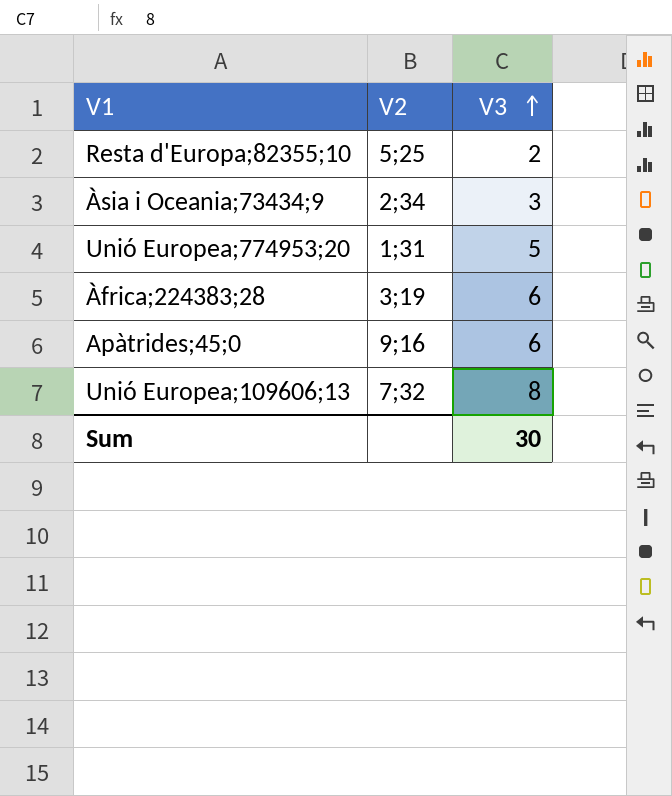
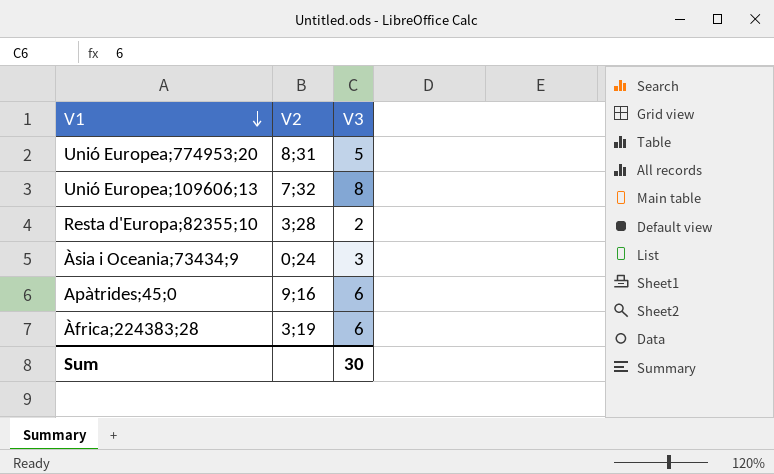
row order: V3 ascending -> V1 descending
Unió Europea;774953;20 | V2: 1;31 -> 8;31
Resta d'Europa;82355;10 | V2: 5;25 -> 3;28
Àsia i Oceania;73434;9 | V2: 2;34 -> 0;24

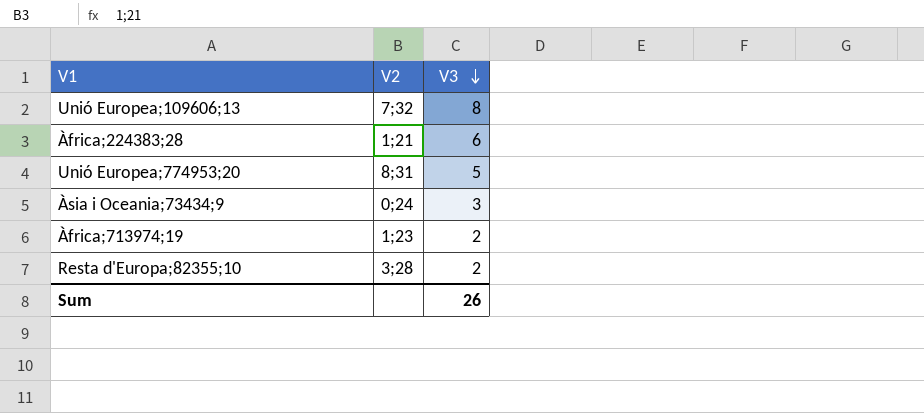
row order: V1 descending -> V3 descending
row Apàtrides;45;0: 9;16 | 6 -> none
Àfrica;224383;28 | V2: 3;19 -> 1;21
row Àfrica;713974;19: none -> 1;23 | 2
Sum | V3: 30 -> 26

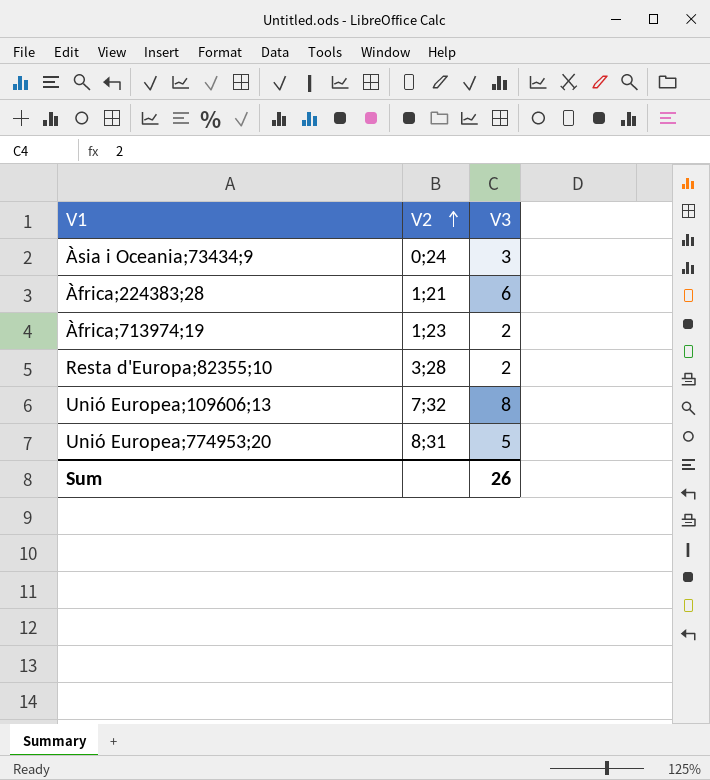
row order: V3 descending -> V2 ascending

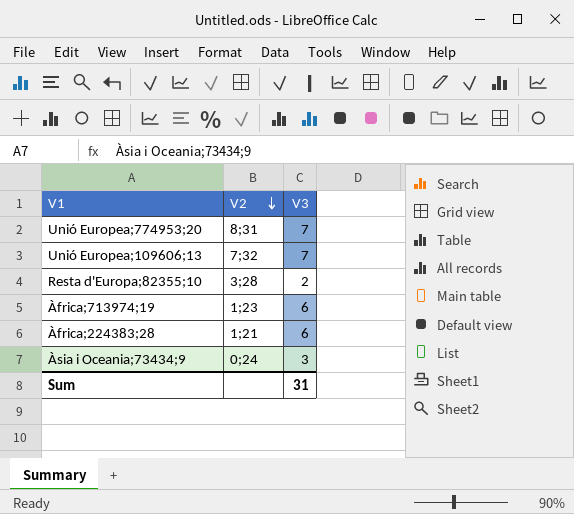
row order: V2 ascending -> V2 descending
Unió Europea;774953;20 | V3: 5 -> 7
Unió Europea;109606;13 | V3: 8 -> 7
Àfrica;713974;19 | V3: 2 -> 6
Sum | V3: 26 -> 31

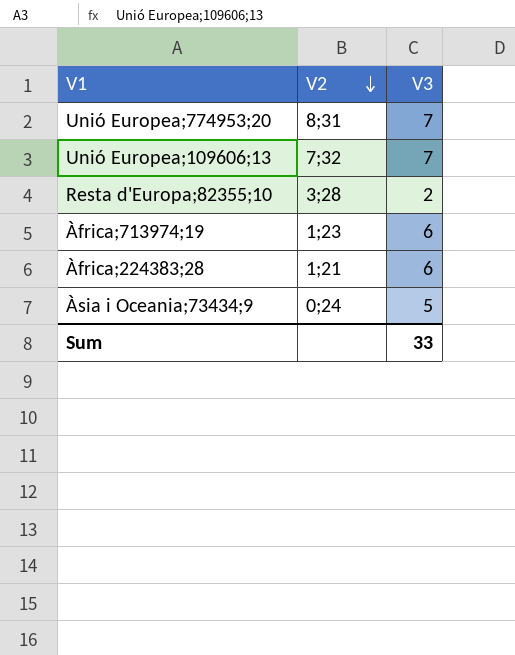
Àsia i Oceania;73434;9 | V3: 3 -> 5
Sum | V3: 31 -> 33

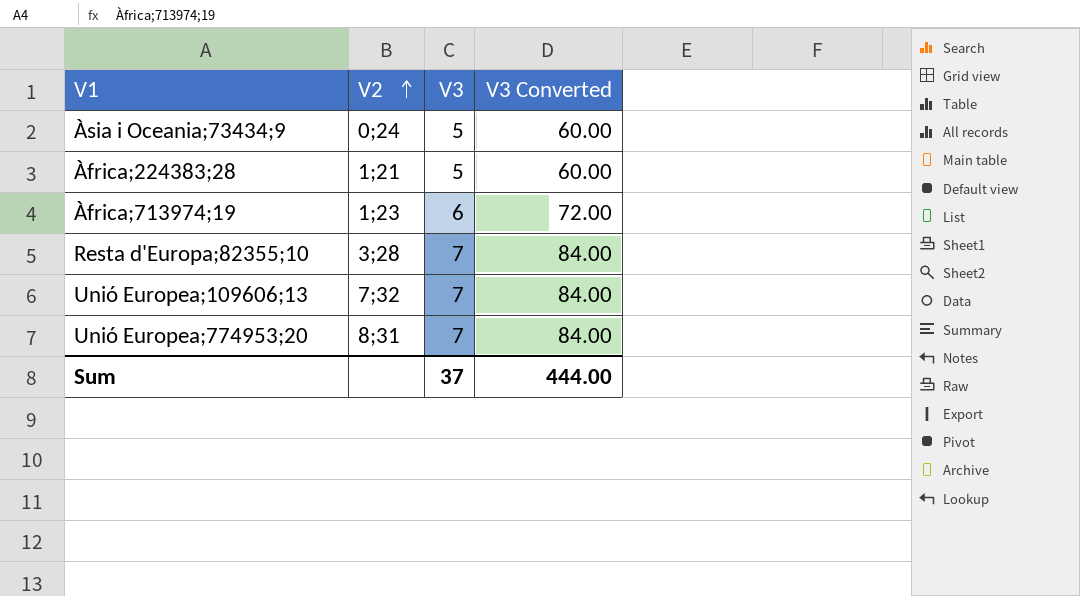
row order: V2 descending -> V2 ascending
column V3 Converted | formula: none -> [V3] * 12
Àfrica;224383;28 | V3: 6 -> 5
Resta d'Europa;82355;10 | V3: 2 -> 7
Sum | V3: 33 -> 37

